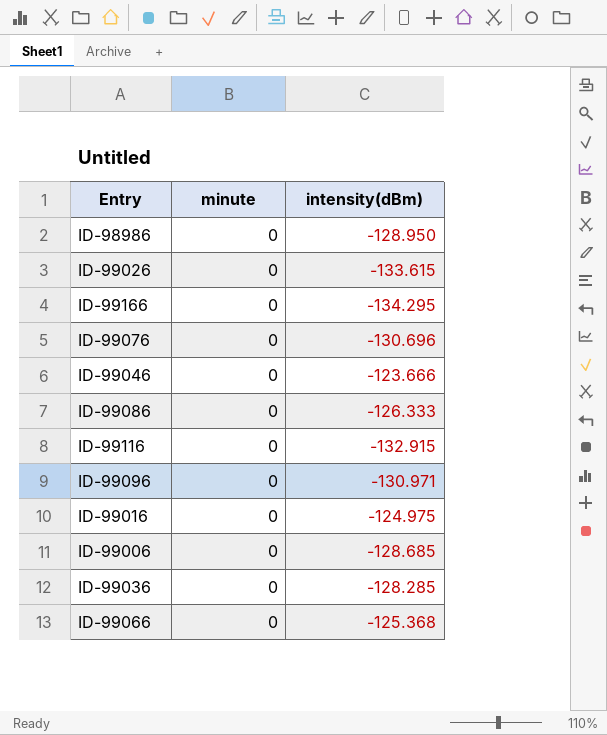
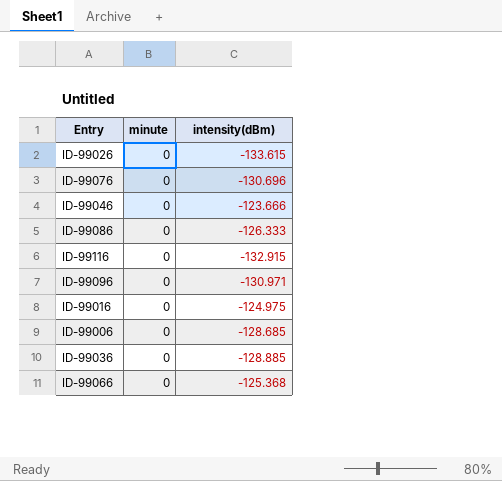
row ID-98986: 0 | -128.950 -> none
row ID-99166: 0 | -134.295 -> none
ID-99036 | intensity(dBm): -128.285 -> -128.885

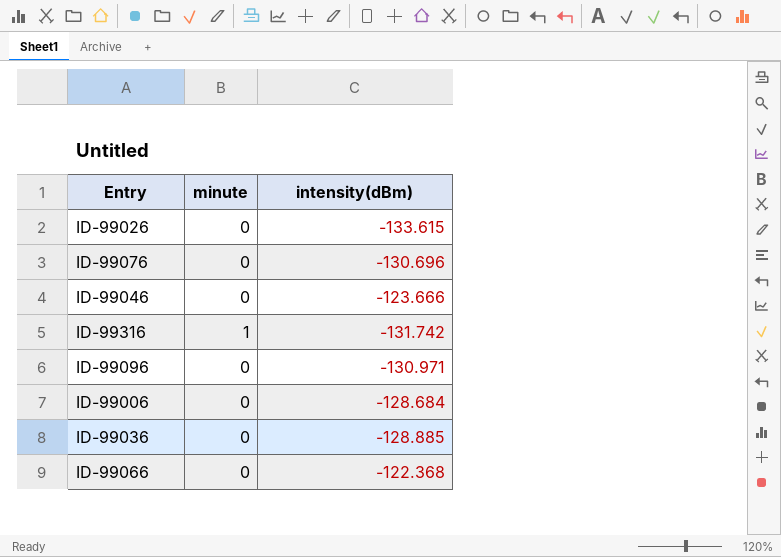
row ID-99086: 0 | -126.333 -> none
row ID-99116: 0 | -132.915 -> none
row ID-99016: 0 | -124.975 -> none
row ID-99316: none -> 1 | -131.742
ID-99006 | intensity(dBm): -128.685 -> -128.684
ID-99066 | intensity(dBm): -125.368 -> -122.368

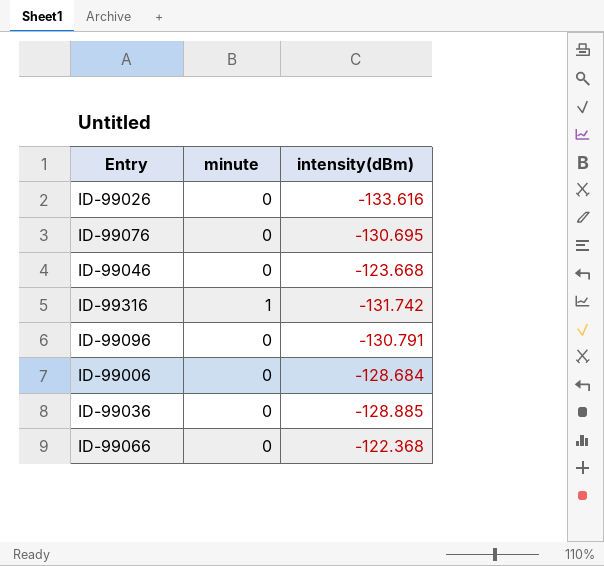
ID-99026 | intensity(dBm): -133.615 -> -133.616
ID-99076 | intensity(dBm): -130.696 -> -130.695
ID-99046 | intensity(dBm): -123.666 -> -123.668
ID-99096 | intensity(dBm): -130.971 -> -130.791

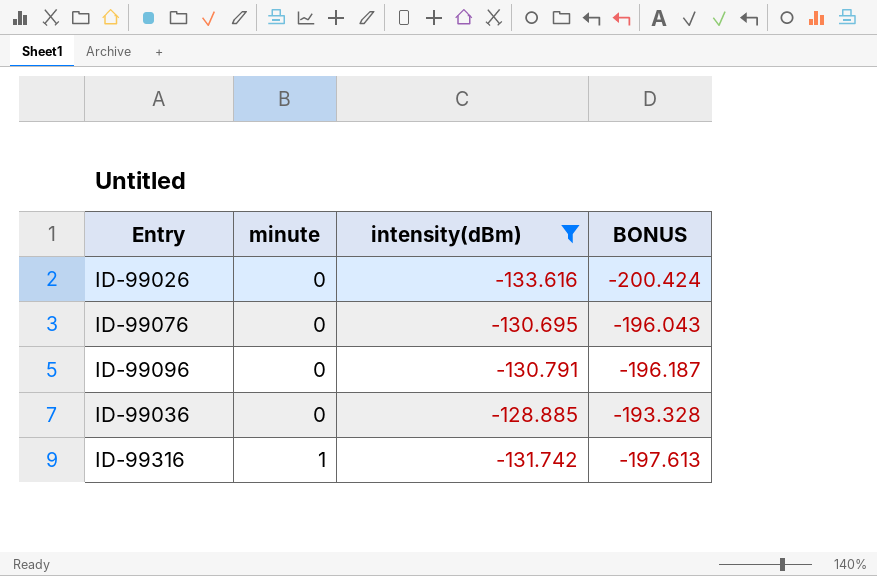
filter: none -> intensity(dBm) <= -128.885
row order: none -> minute ascending
column BONUS | formula: none -> [intensity(dBm)] * 1.5

